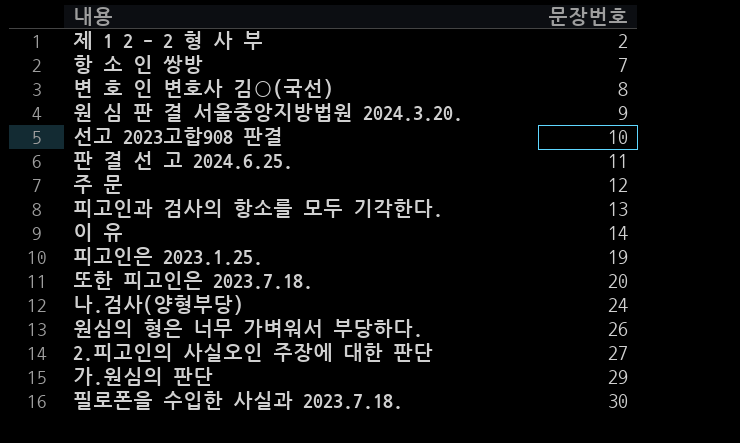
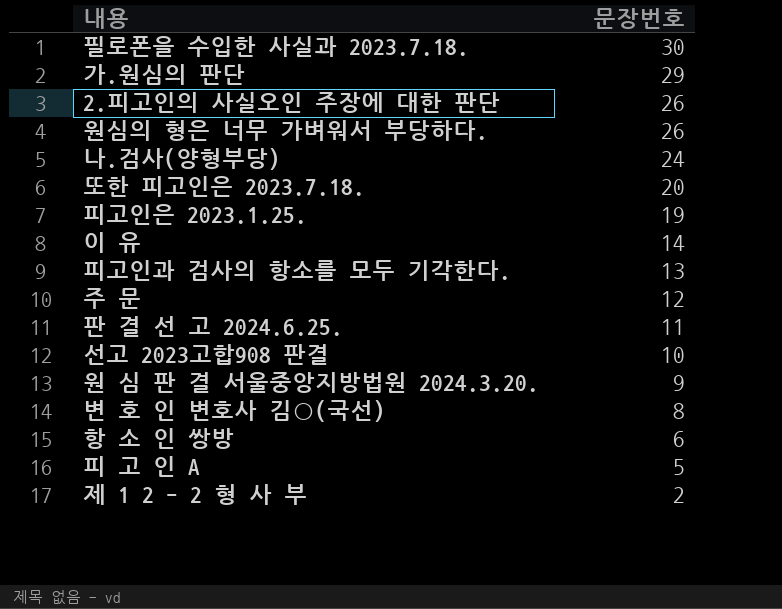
row order: 문장번호 ascending -> 문장번호 descending
2.피고인의 사실오인 주장에 대한 판단 | 문장번호: 27 -> 26
항 소 인 쌍방 | 문장번호: 7 -> 6
row 피 고 인 A: none -> 5

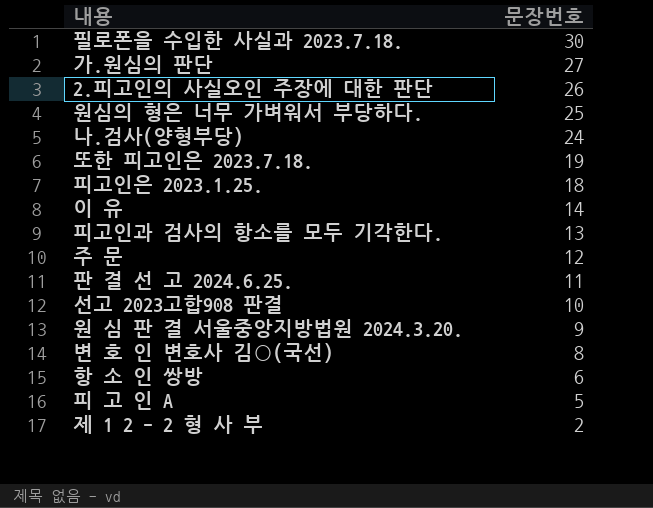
가.원심의 판단 | 문장번호: 29 -> 27
원심의 형은 너무 가벼워서 부당하다. | 문장번호: 26 -> 25
또한 피고인은 2023.7.18. | 문장번호: 20 -> 19
피고인은 2023.1.25. | 문장번호: 19 -> 18

